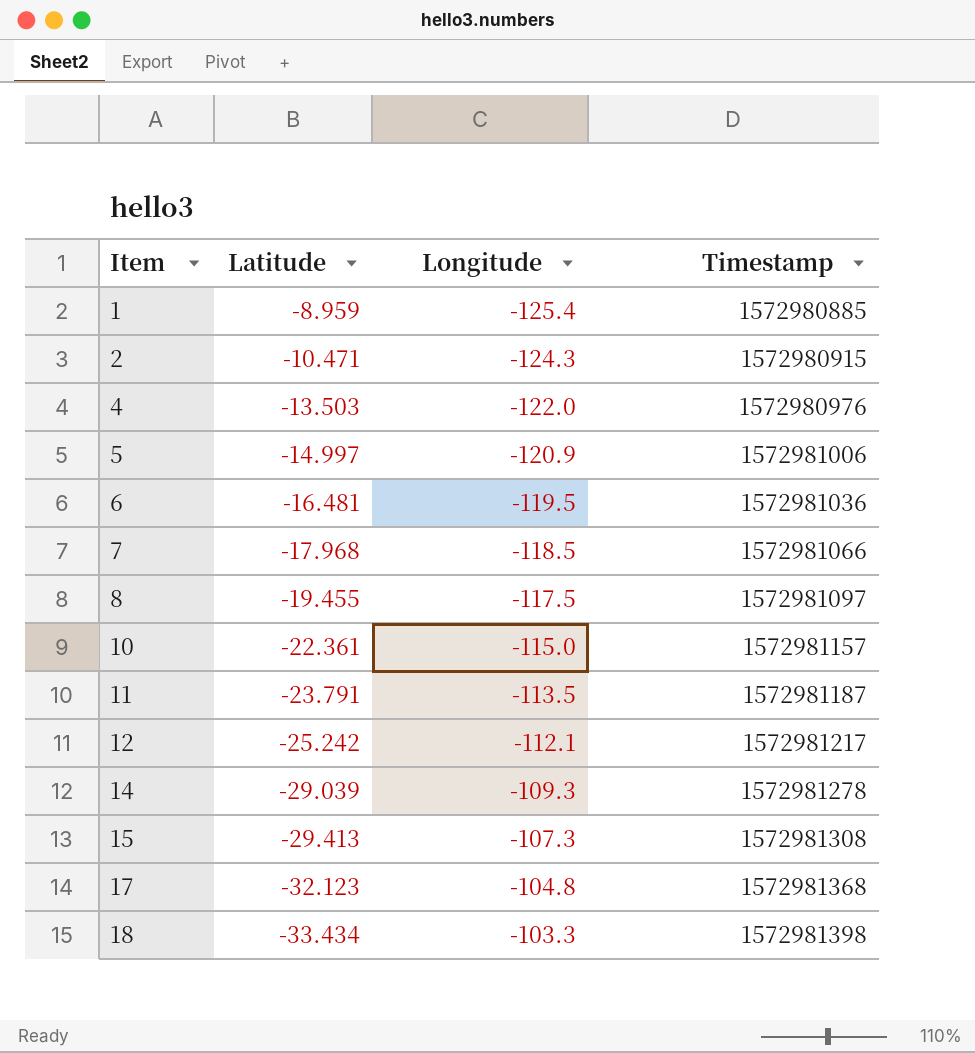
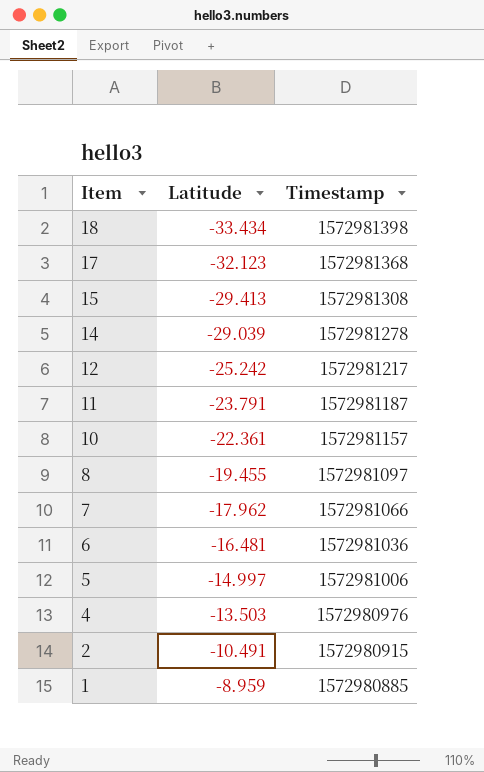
row order: Item ascending -> Item descending
column Longitude | position: 3 -> none
7 | Latitude: -17.968 -> -17.962
2 | Latitude: -10.471 -> -10.491

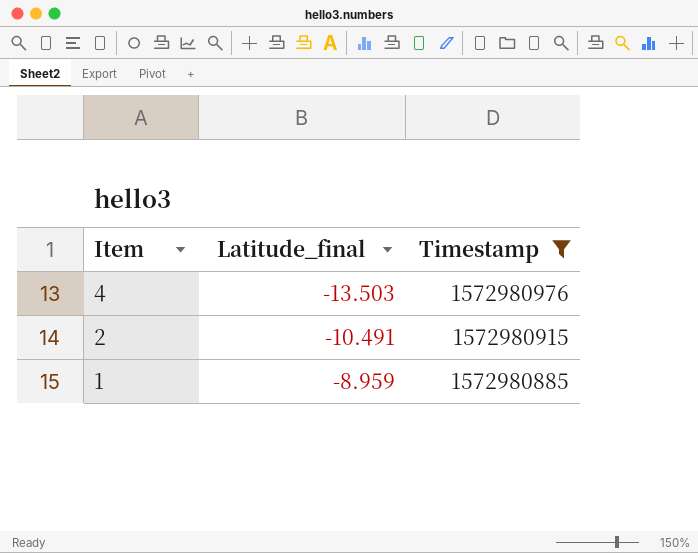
filter: none -> Timestamp <= 1572980976
column name: Latitude -> Latitude_final

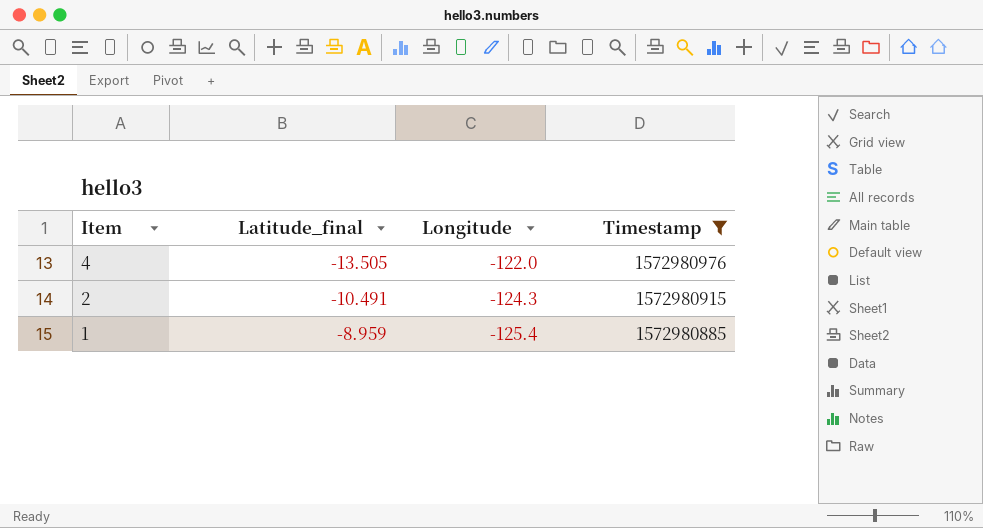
column Longitude | position: none -> 3
4 | Latitude_final: -13.503 -> -13.505

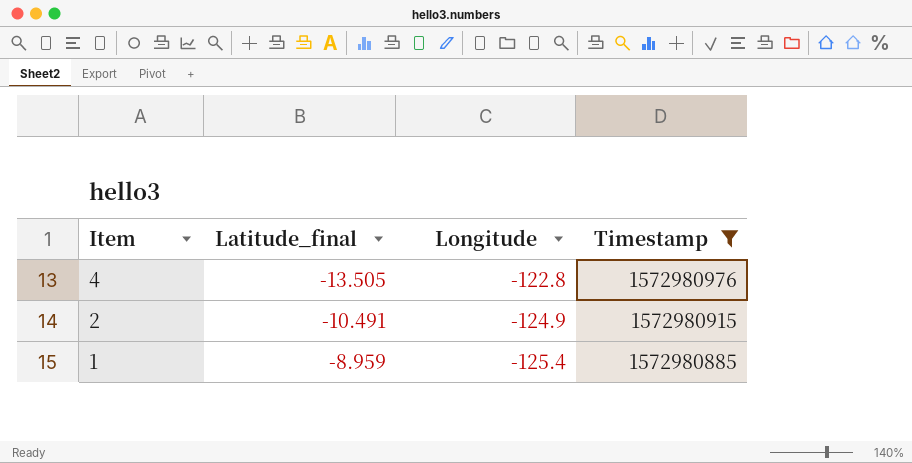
4 | Longitude: -122.0 -> -122.8
2 | Longitude: -124.3 -> -124.9

